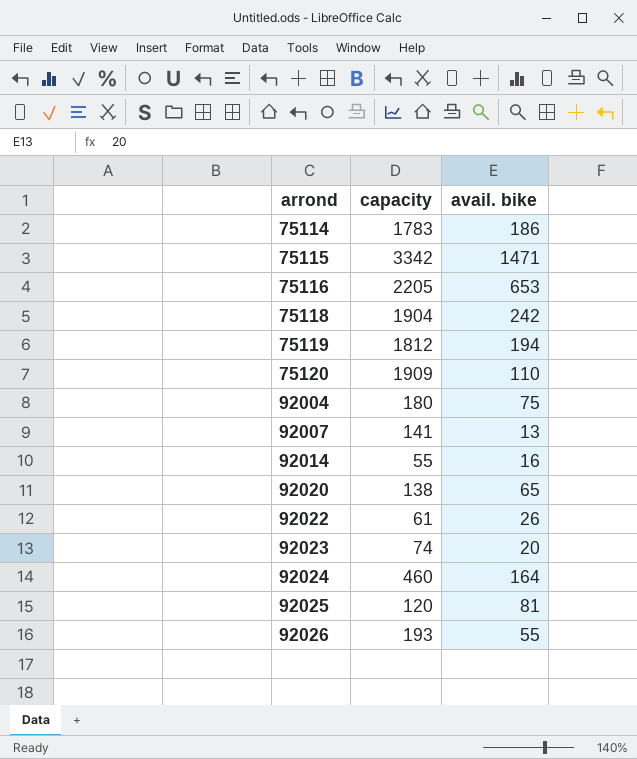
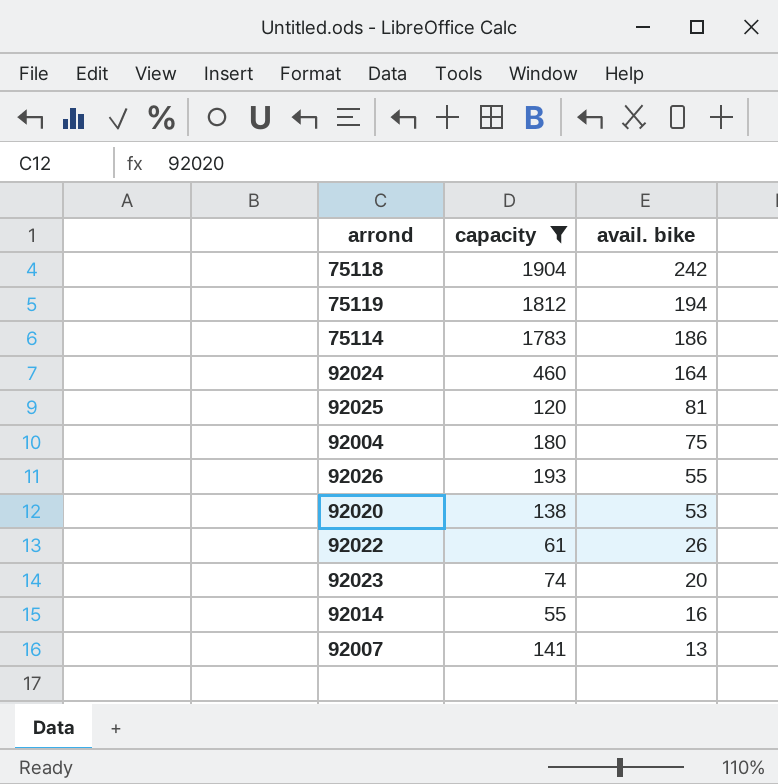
filter: none -> capacity <= 1904
row order: arrond ascending -> avail. bike descending
92020 | avail. bike: 65 -> 53

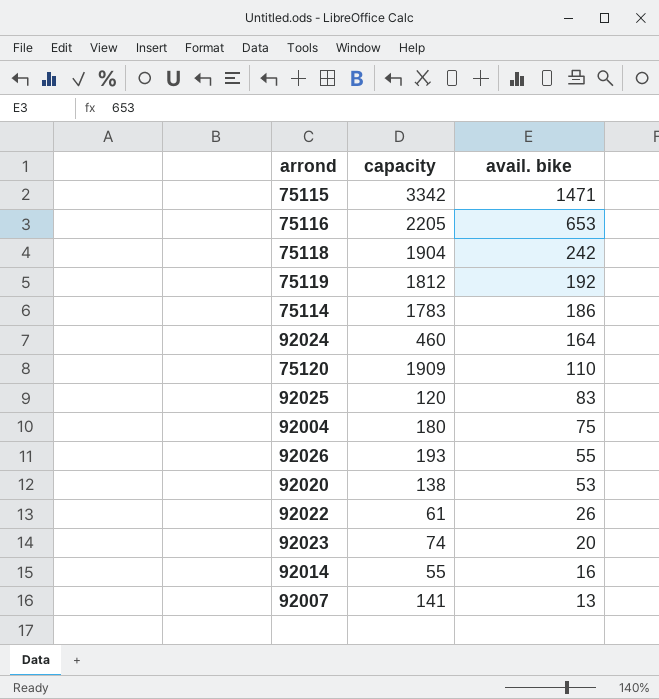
filter: capacity <= 1904 -> none
75119 | avail. bike: 194 -> 192
92025 | avail. bike: 81 -> 83

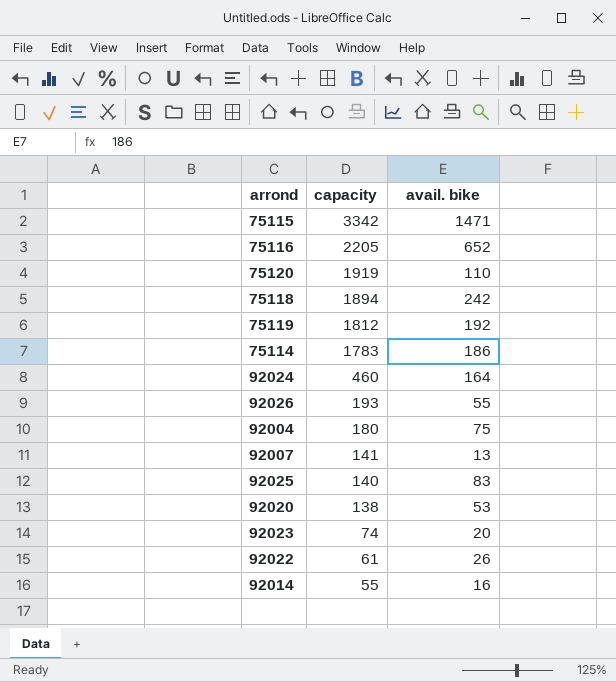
row order: avail. bike descending -> capacity descending
75116 | avail. bike: 653 -> 652
75120 | capacity: 1909 -> 1919
75118 | capacity: 1904 -> 1894
92025 | capacity: 120 -> 140

